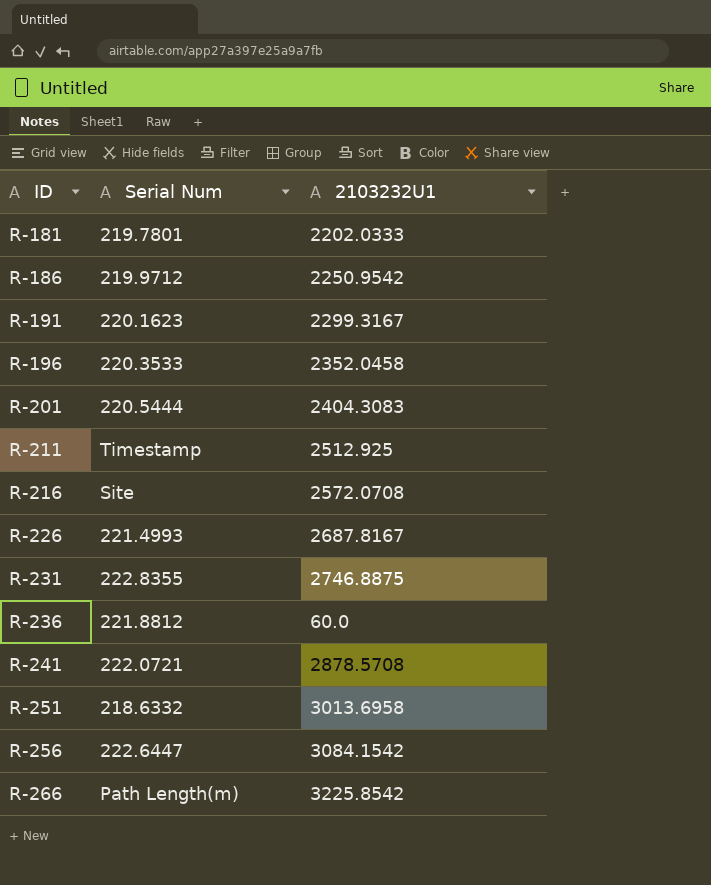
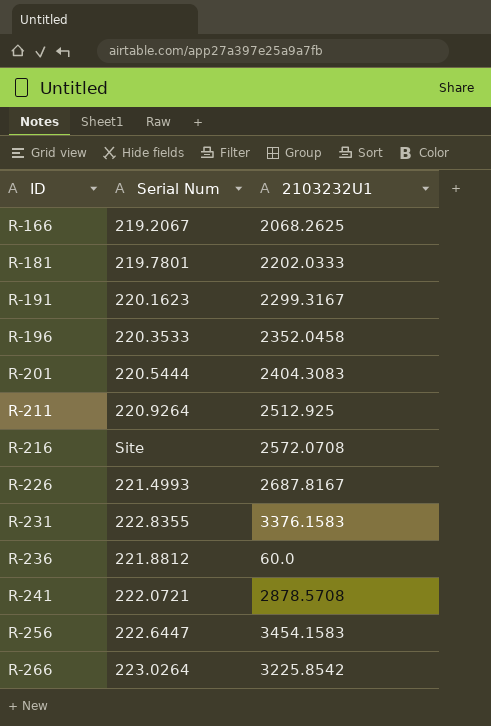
row R-186: 219.9712 | 2250.9542 -> none
row R-251: 218.6332 | 3013.6958 -> none
row R-166: none -> 219.2067 | 2068.2625
R-211 | Serial Num: Timestamp -> 220.9264
R-231 | 2103232U1: 2746.8875 -> 3376.1583
R-256 | 2103232U1: 3084.1542 -> 3454.1583
R-266 | Serial Num: Path Length(m) -> 223.0264

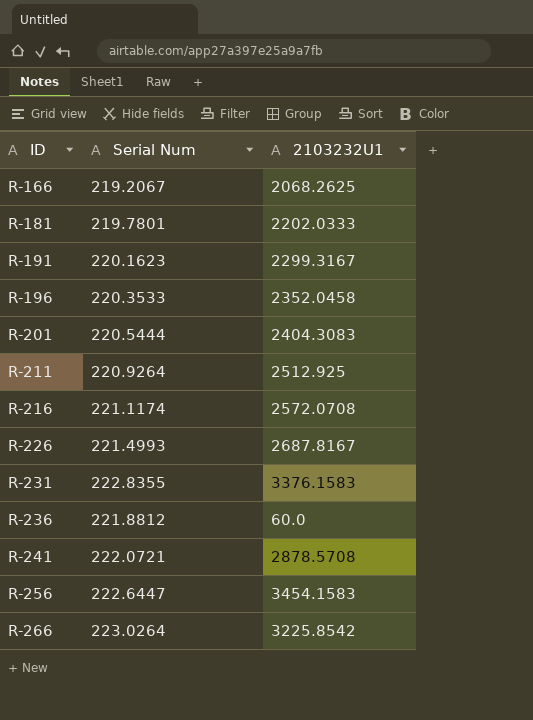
R-216 | Serial Num: Site -> 221.1174

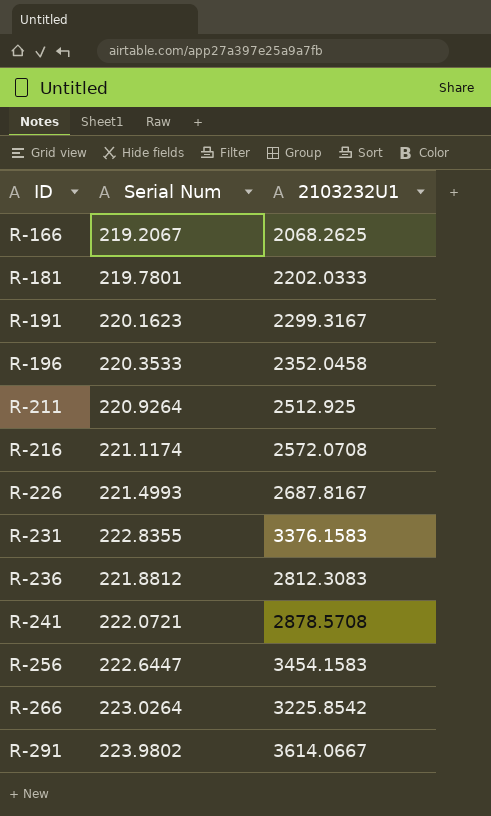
row R-201: 220.5444 | 2404.3083 -> none
R-236 | 2103232U1: 60.0 -> 2812.3083
row R-291: none -> 223.9802 | 3614.0667

